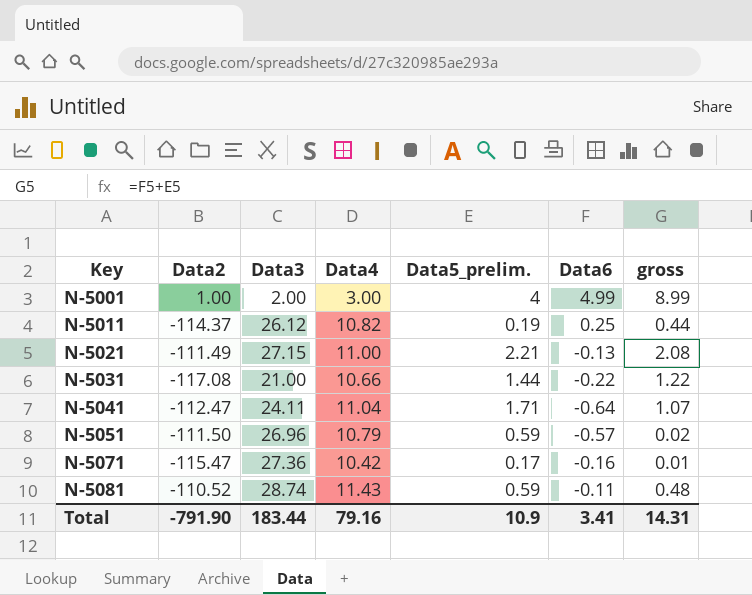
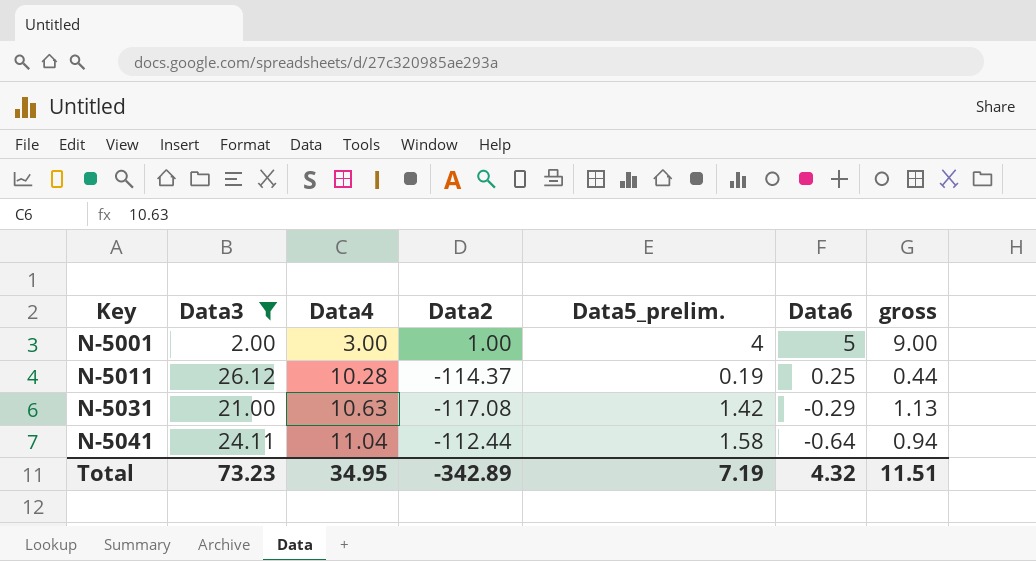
filter: none -> Data3 <= 26.12
column Data2 | position: 2 -> 4
N-5001 | Data6: 4.99 -> 5
N-5001 | gross: 8.99 -> 9.00
N-5011 | Data4: 10.82 -> 10.28
N-5031 | Data4: 10.66 -> 10.63
N-5031 | Data5_prelim.: 1.44 -> 1.42
N-5031 | Data6: -0.22 -> -0.29
N-5031 | gross: 1.22 -> 1.13
N-5041 | Data2: -112.47 -> -112.44
N-5041 | Data5_prelim.: 1.71 -> 1.58
N-5041 | gross: 1.07 -> 0.94
Total | Data3: 183.44 -> 73.23
Total | Data4: 79.16 -> 34.95
Total | Data2: -791.90 -> -342.89
Total | Data5_prelim.: 10.9 -> 7.19
Total | Data6: 3.41 -> 4.32
Total | gross: 14.31 -> 11.51

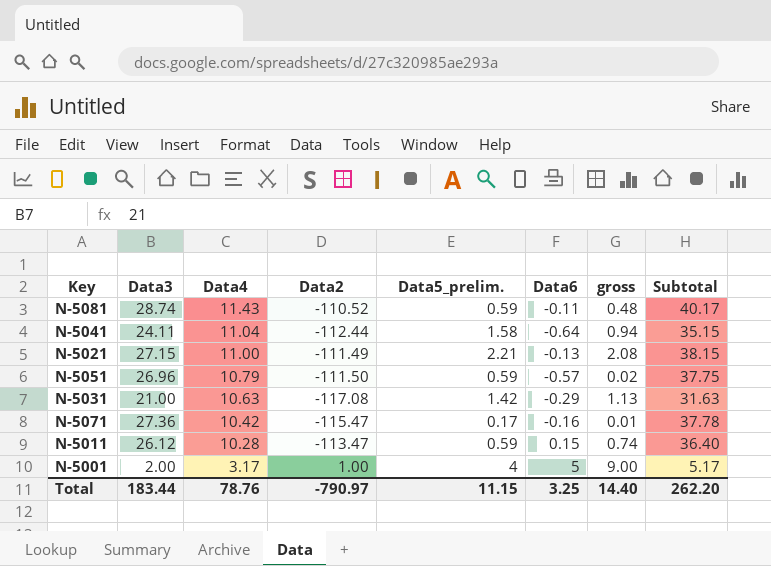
filter: Data3 <= 26.12 -> none
row order: Key ascending -> Data4 descending
column Subtotal | formula: none -> [Data3] + [Data4]
N-5011 | Data2: -114.37 -> -113.47
N-5011 | Data5_prelim.: 0.19 -> 0.59
N-5011 | Data6: 0.25 -> 0.15
N-5011 | gross: 0.44 -> 0.74
N-5001 | Data4: 3.00 -> 3.17
Total | Data3: 73.23 -> 183.44
Total | Data4: 34.95 -> 78.76
Total | Data2: -342.89 -> -790.97
Total | Data5_prelim.: 7.19 -> 11.15
Total | Data6: 4.32 -> 3.25
Total | gross: 11.51 -> 14.40

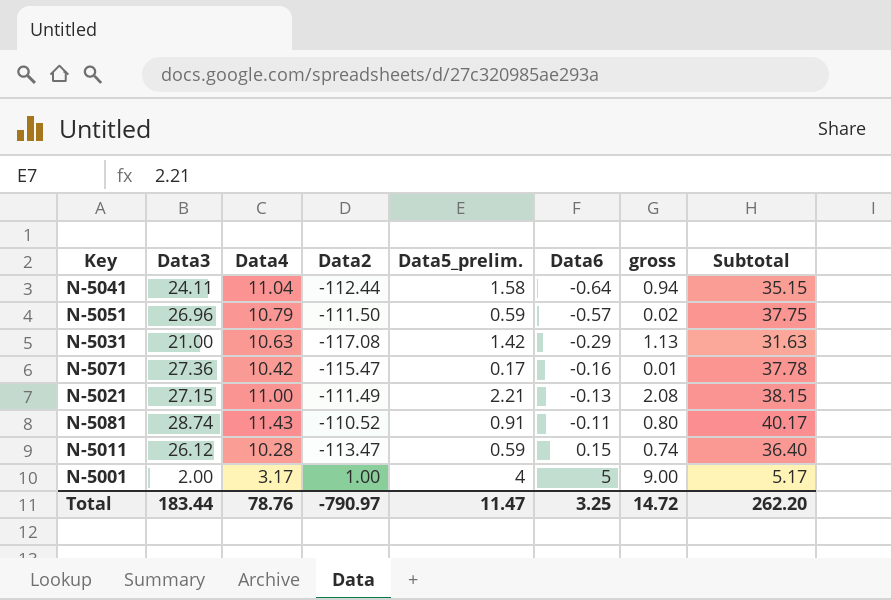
row order: Data4 descending -> Data6 ascending
N-5081 | Data5_prelim.: 0.59 -> 0.91
N-5081 | gross: 0.48 -> 0.80
Total | Data5_prelim.: 11.15 -> 11.47
Total | gross: 14.40 -> 14.72

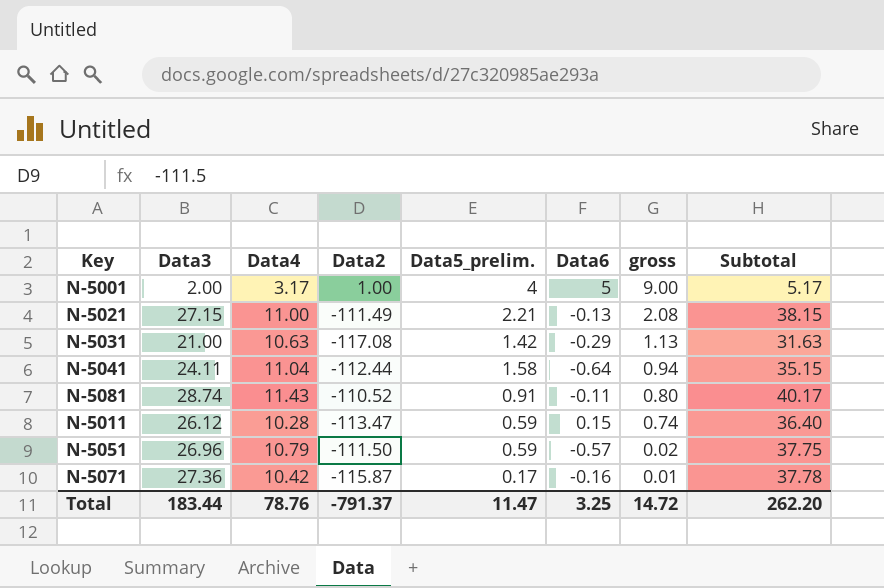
row order: Data6 ascending -> gross descending
N-5071 | Data2: -115.47 -> -115.87
Total | Data2: -790.97 -> -791.37

